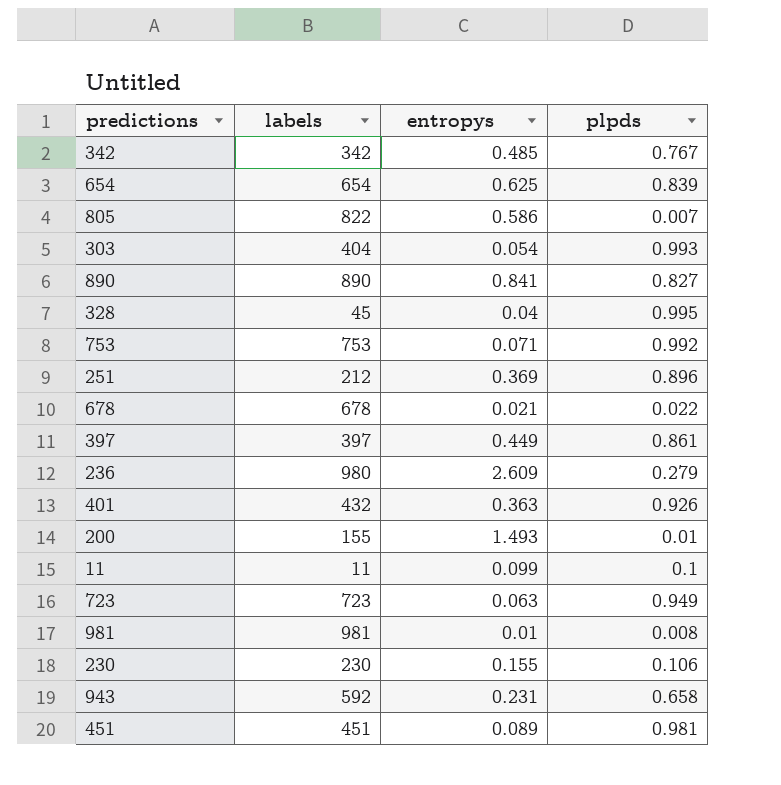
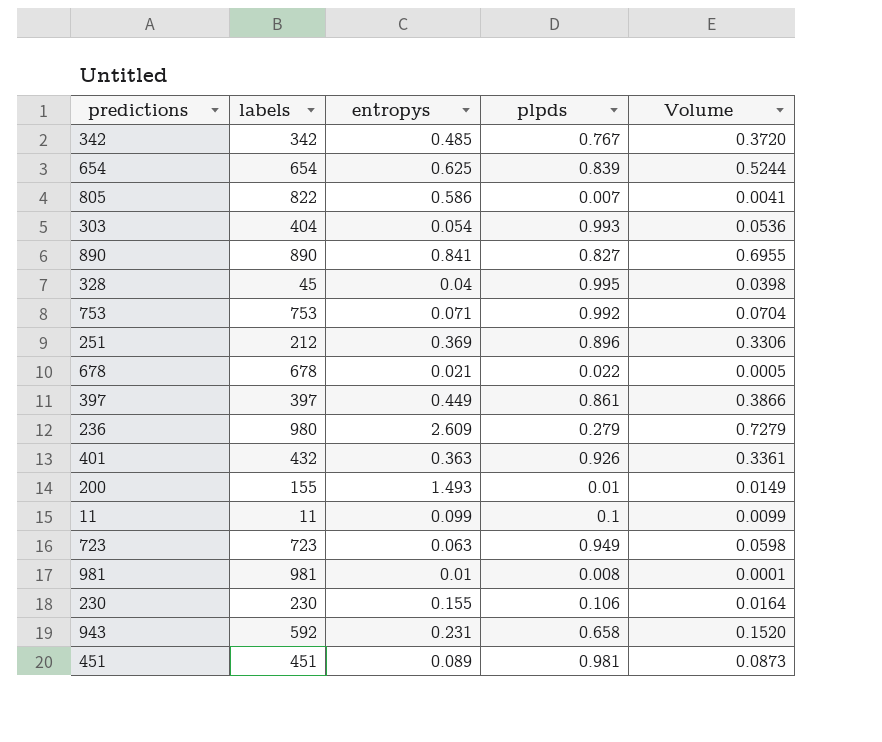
column Volume | formula: none -> [entropys] * [plpds]

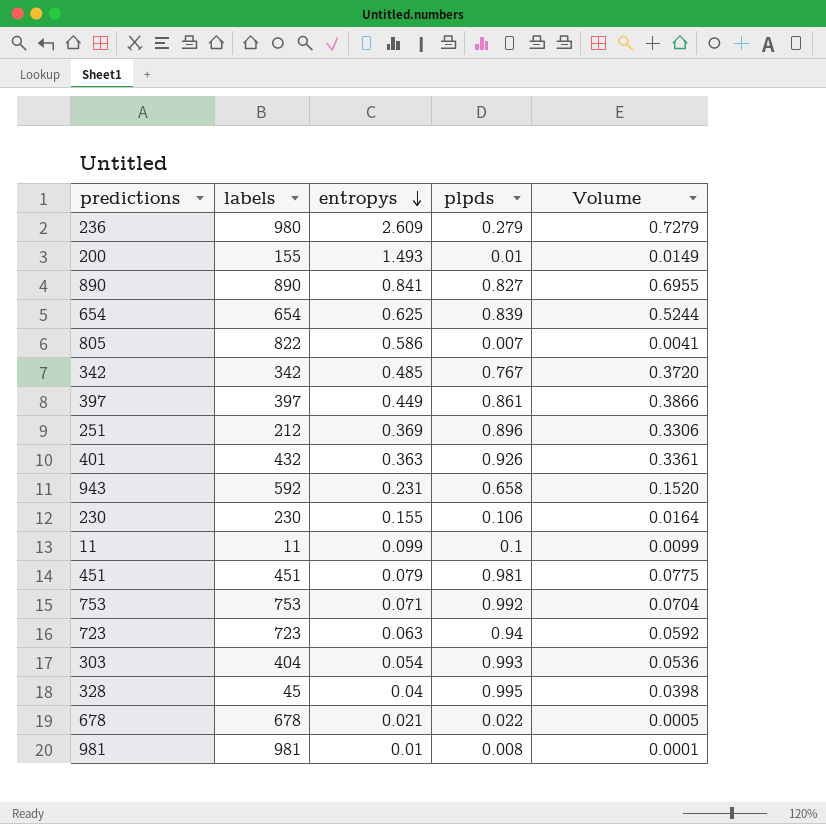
row order: none -> entropys descending
451 | entropys: 0.089 -> 0.079
451 | Volume: 0.0873 -> 0.0775
723 | plpds: 0.949 -> 0.94
723 | Volume: 0.0598 -> 0.0592

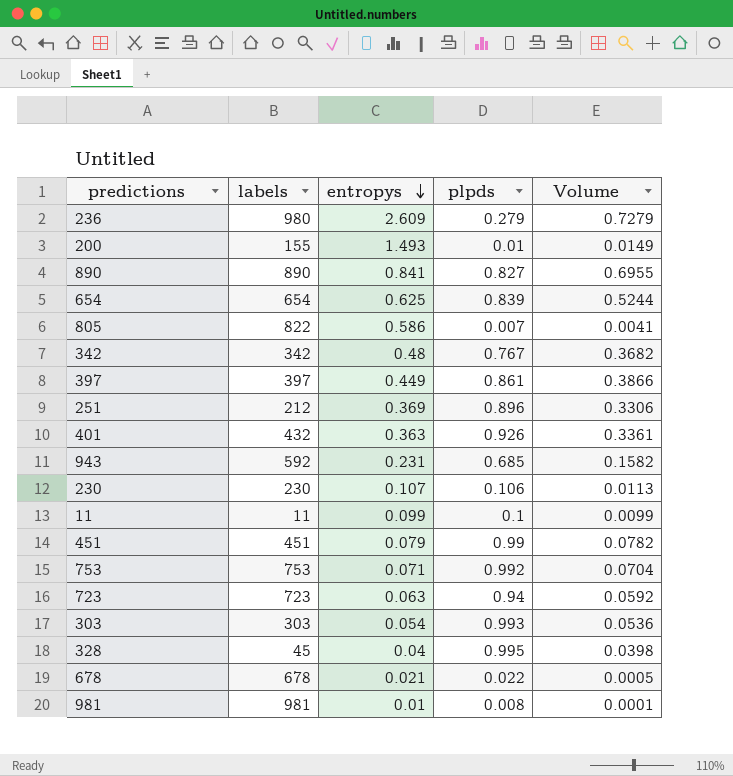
342 | entropys: 0.485 -> 0.48
342 | Volume: 0.3720 -> 0.3682
943 | plpds: 0.658 -> 0.685
943 | Volume: 0.1520 -> 0.1582
230 | entropys: 0.155 -> 0.107
230 | Volume: 0.0164 -> 0.0113
451 | plpds: 0.981 -> 0.99
451 | Volume: 0.0775 -> 0.0782
303 | labels: 404 -> 303

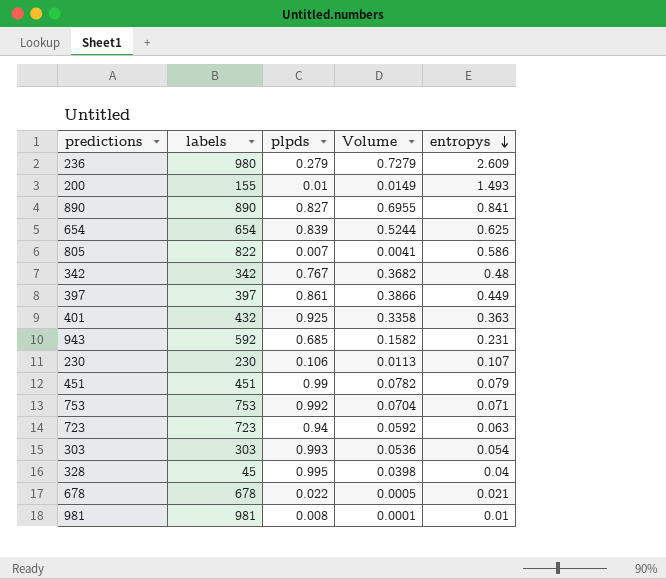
column entropys | position: 3 -> 5
row 251: 212 | 0.369 | 0.896 | 0.3306 -> none
row 11: 11 | 0.099 | 0.1 | 0.0099 -> none
401 | plpds: 0.926 -> 0.925
401 | Volume: 0.3361 -> 0.3358

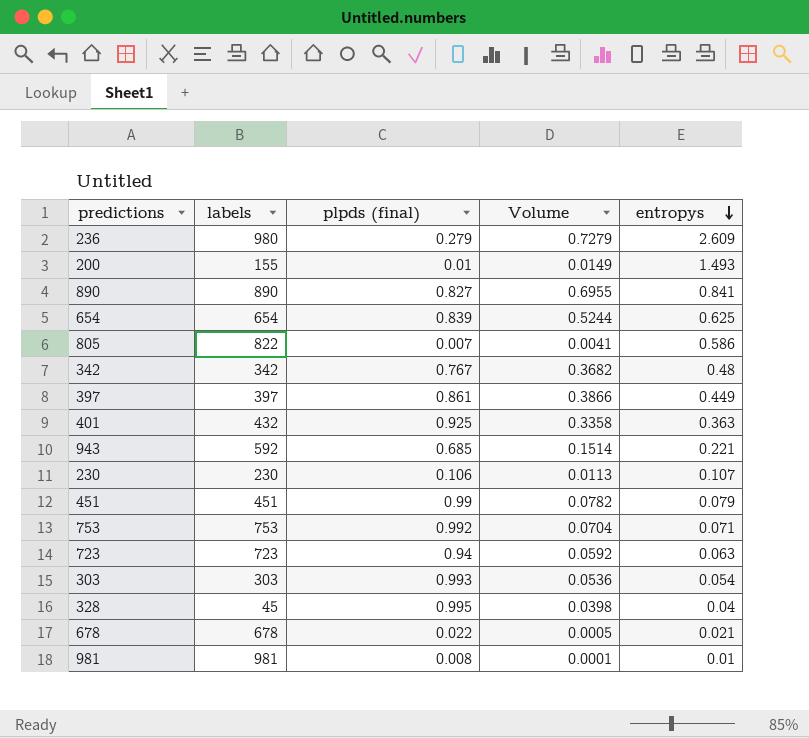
column name: plpds -> plpds (final)
943 | Volume: 0.1582 -> 0.1514
943 | entropys: 0.231 -> 0.221

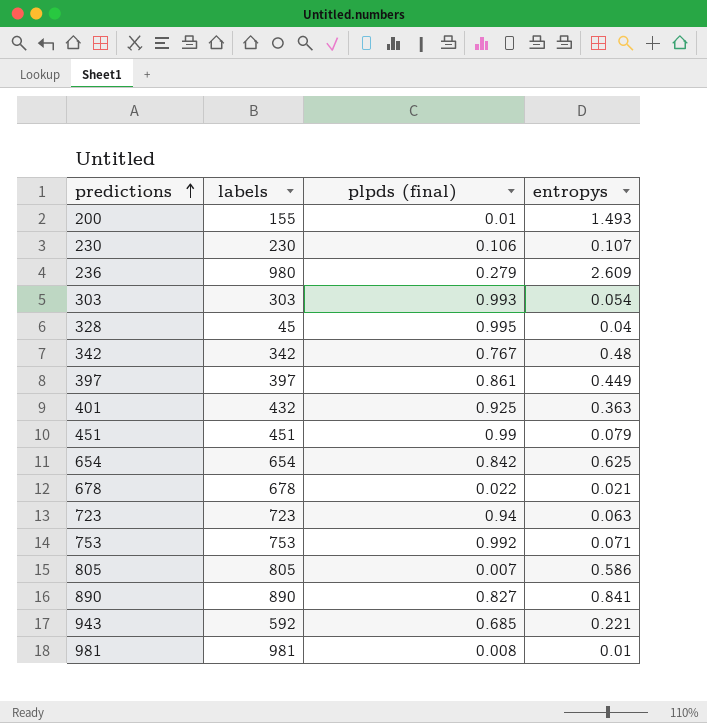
row order: entropys descending -> predictions ascending
column Volume | formula: [plpds (final)] * [entropys] -> none
654 | plpds (final): 0.839 -> 0.842
805 | labels: 822 -> 805

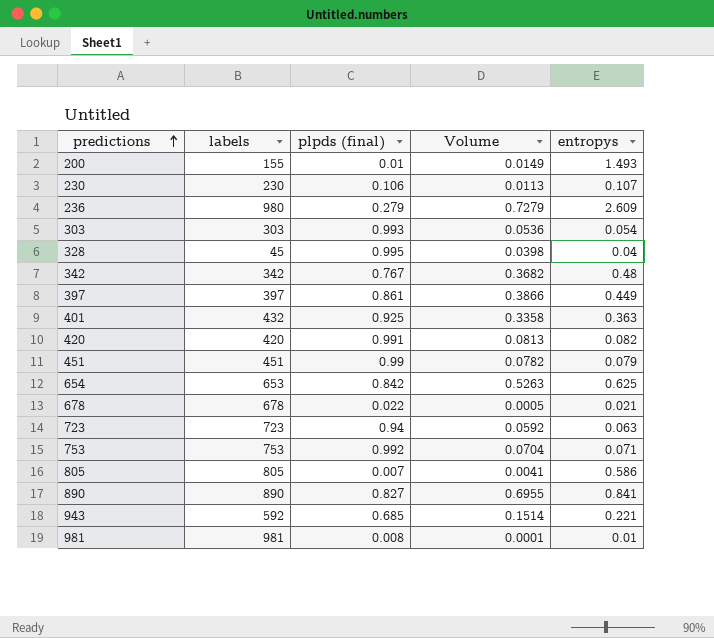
column Volume | formula: none -> [plpds (final)] * [entropys]
row 420: none -> 420 | 0.991 | 0.0813 | 0.082
654 | labels: 654 -> 653

